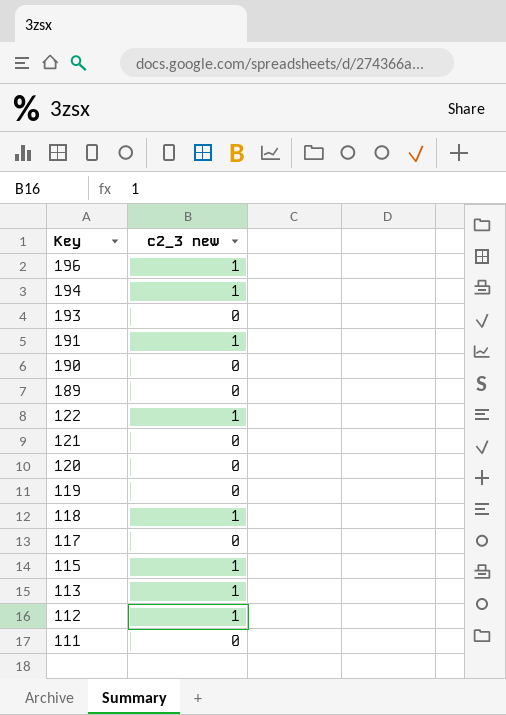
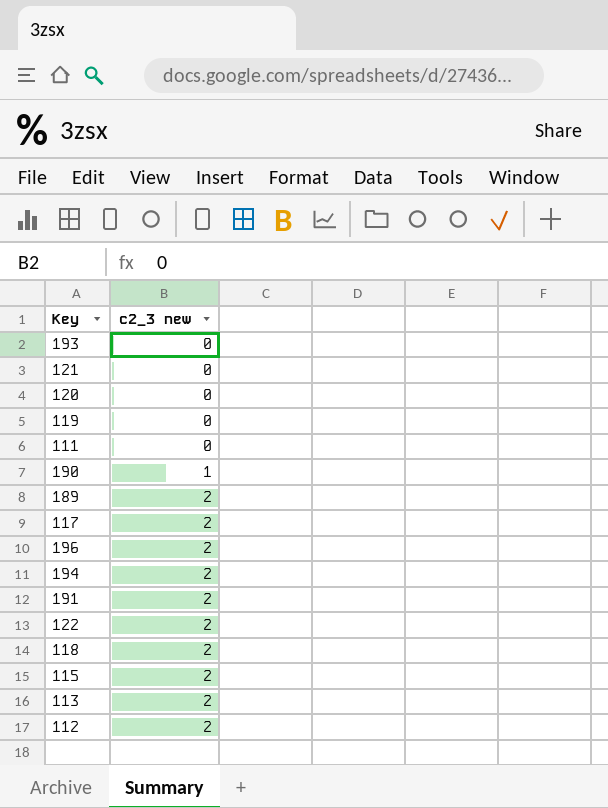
row order: Key descending -> c2_3 new ascending
190 | c2_3 new: 0 -> 1
189 | c2_3 new: 0 -> 2
117 | c2_3 new: 0 -> 2
196 | c2_3 new: 1 -> 2
194 | c2_3 new: 1 -> 2
191 | c2_3 new: 1 -> 2
122 | c2_3 new: 1 -> 2
118 | c2_3 new: 1 -> 2
115 | c2_3 new: 1 -> 2
113 | c2_3 new: 1 -> 2
112 | c2_3 new: 1 -> 2

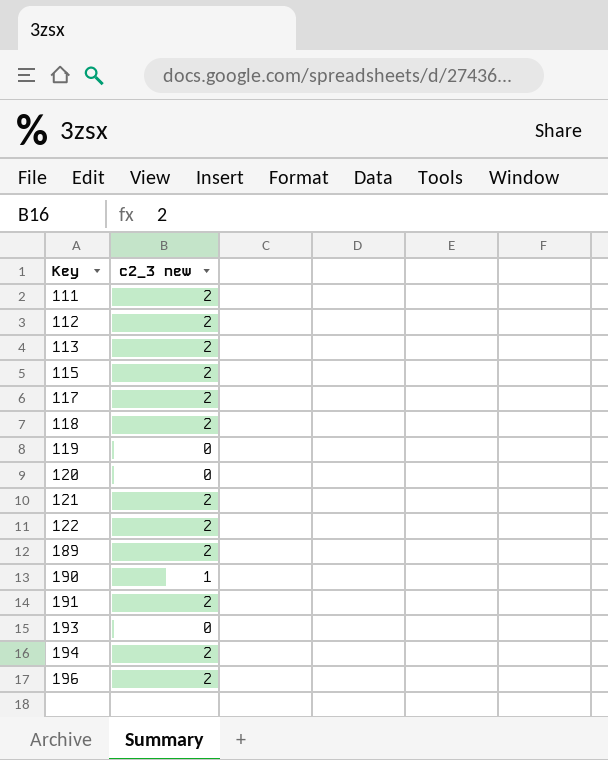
row order: c2_3 new ascending -> Key ascending
111 | c2_3 new: 0 -> 2
121 | c2_3 new: 0 -> 2

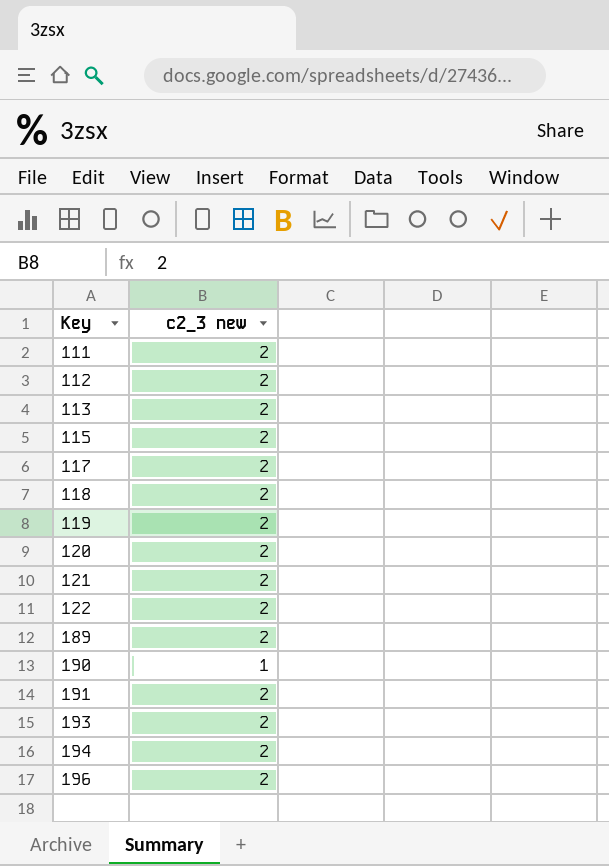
119 | c2_3 new: 0 -> 2
120 | c2_3 new: 0 -> 2
193 | c2_3 new: 0 -> 2

